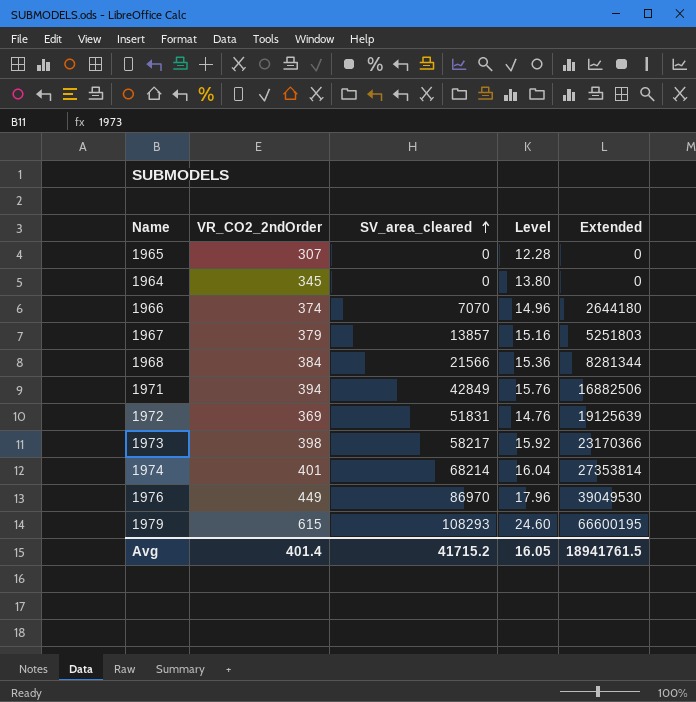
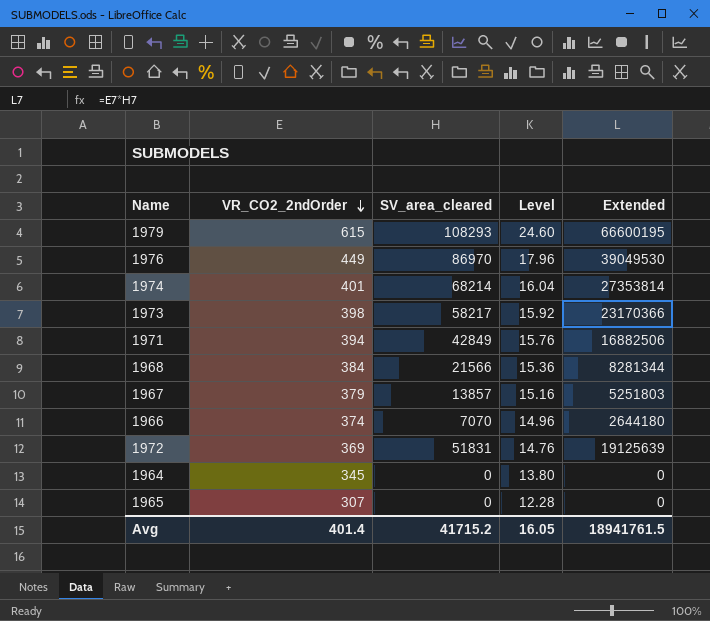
row order: SV_area_cleared ascending -> VR_CO2_2ndOrder descending

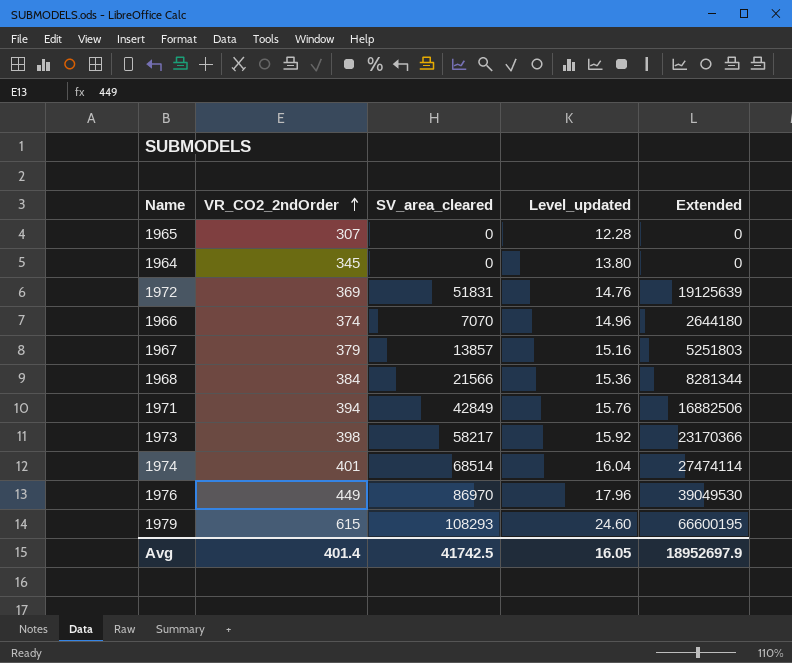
row order: VR_CO2_2ndOrder descending -> VR_CO2_2ndOrder ascending
column name: Level -> Level_updated
1974 | SV_area_cleared: 68214 -> 68514
1974 | Extended: 27353814 -> 27474114
Avg | SV_area_cleared: 41715.2 -> 41742.5
Avg | Extended: 18941761.5 -> 18952697.9

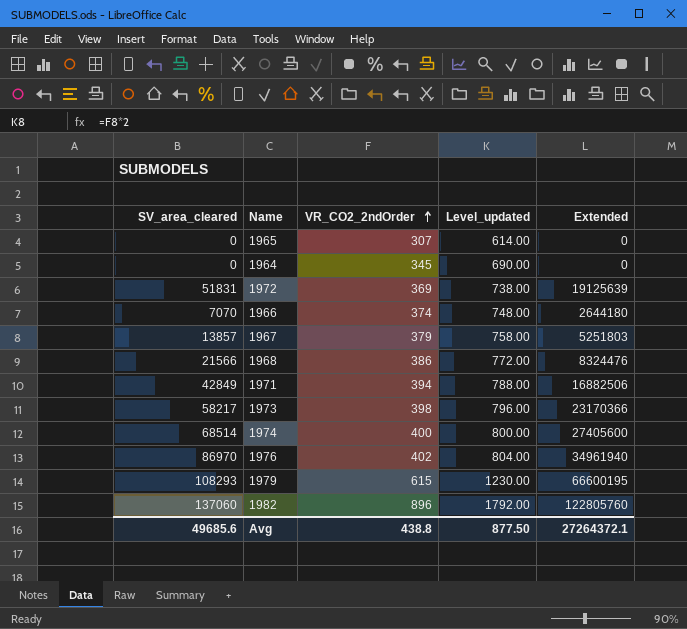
column SV_area_cleared | position: 3 -> 1
column Level_updated | formula: [VR_CO2_2ndOrder] * 0.04 -> [VR_CO2_2ndOrder] * 2
1968 | VR_CO2_2ndOrder: 384 -> 386
1968 | Extended: 8281344 -> 8324476
1974 | VR_CO2_2ndOrder: 401 -> 400
1974 | Extended: 27474114 -> 27405600
1976 | VR_CO2_2ndOrder: 449 -> 402
1976 | Extended: 39049530 -> 34961940
row 1982: none -> 137060 | 896 | 1792.00 | 122805760
Avg | SV_area_cleared: 41742.5 -> 49685.6
Avg | VR_CO2_2ndOrder: 401.4 -> 438.8
Avg | Level_updated: 16.05 -> 877.50
Avg | Extended: 18952697.9 -> 27264372.1

